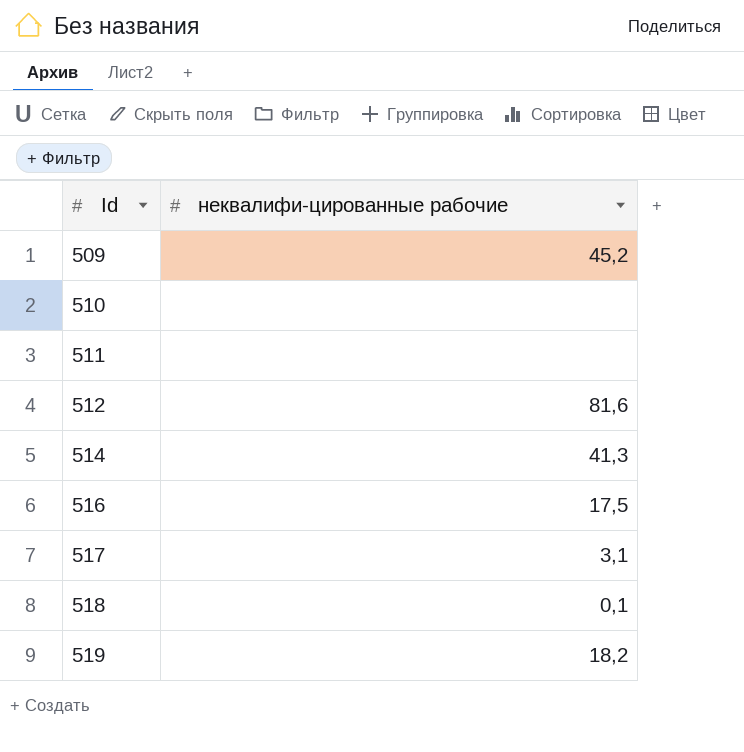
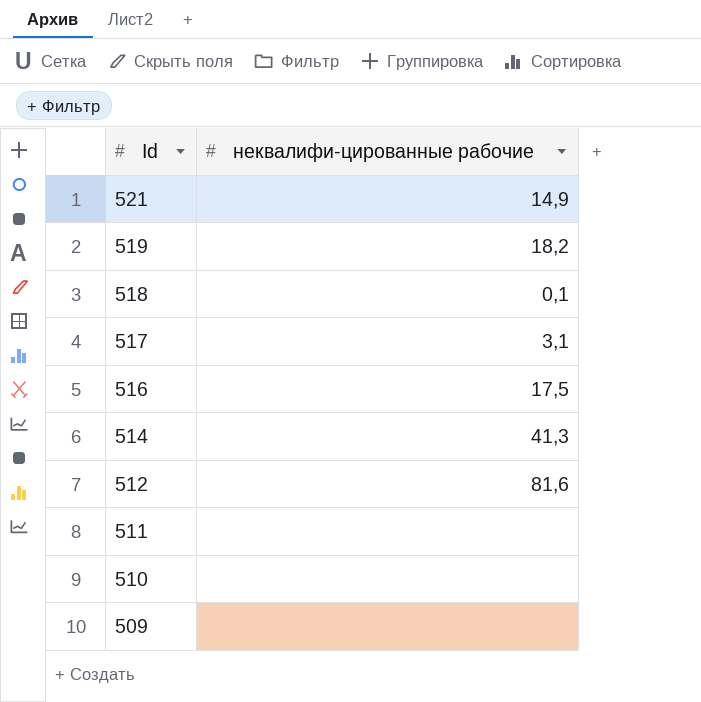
row order: Id ascending -> Id descending
row 521: none -> 14,9
509 | неквалифи-цированные рабочие: 45,2 -> none

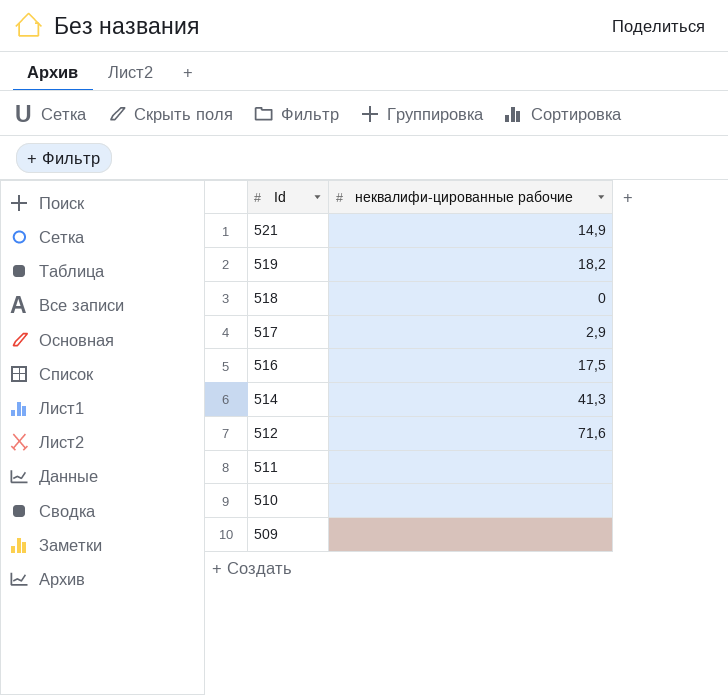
518 | неквалифи-цированные рабочие: 0,1 -> 0
517 | неквалифи-цированные рабочие: 3,1 -> 2,9
512 | неквалифи-цированные рабочие: 81,6 -> 71,6

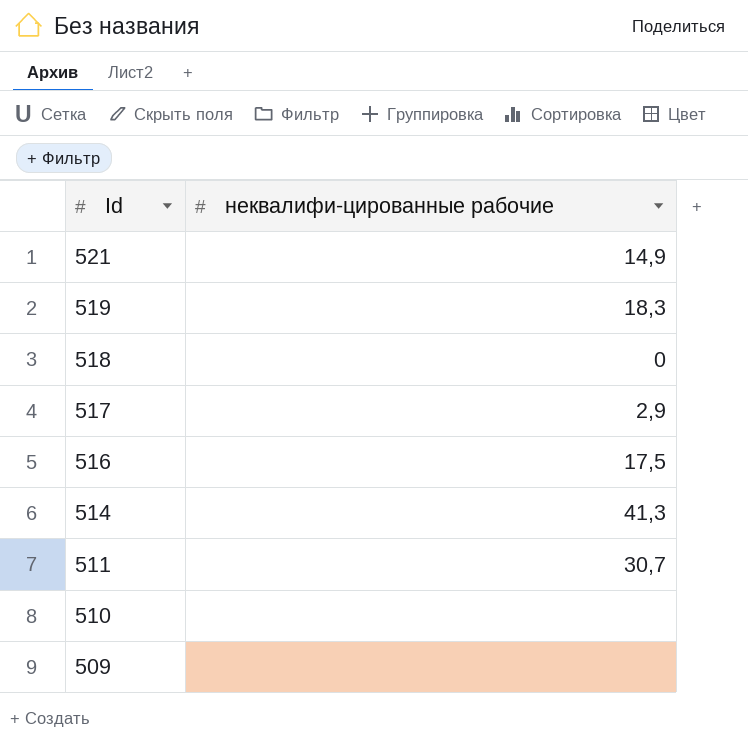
row 512: 71,6 -> none
519 | неквалифи-цированные рабочие: 18,2 -> 18,3
511 | неквалифи-цированные рабочие: none -> 30,7

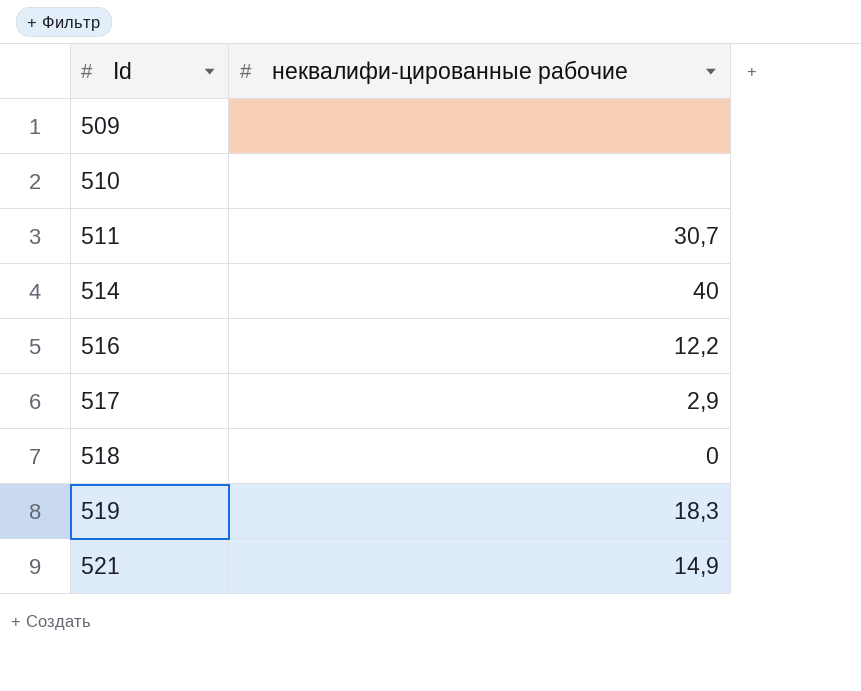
row order: Id descending -> Id ascending
514 | неквалифи-цированные рабочие: 41,3 -> 40
516 | неквалифи-цированные рабочие: 17,5 -> 12,2

